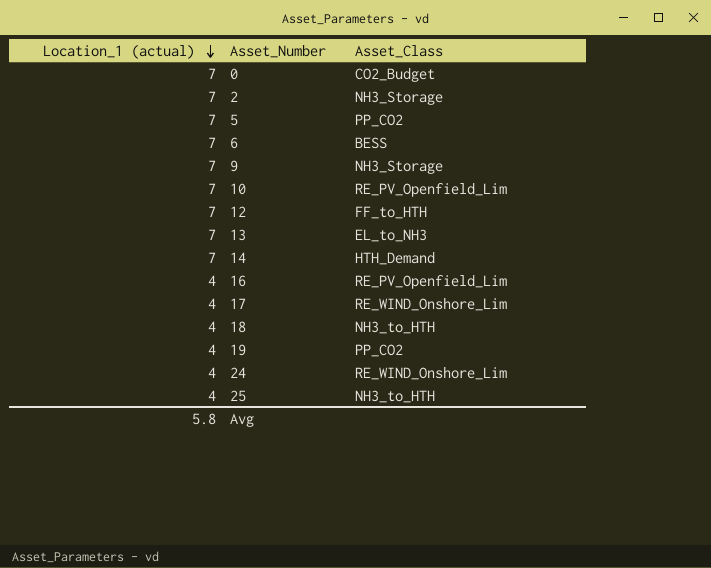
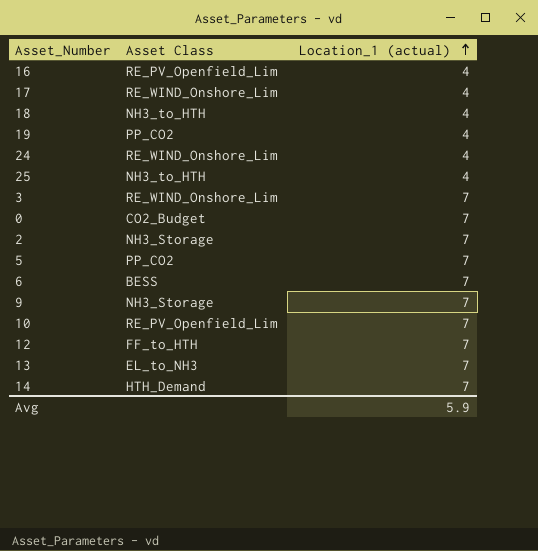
row order: Location_1 (actual) descending -> Location_1 (actual) ascending
column name: Asset_Class -> Asset Class
column Location_1 (actual) | position: 1 -> 3
row 3: none -> RE_WIND_Onshore_Lim | 7
Avg | Location_1 (actual): 5.8 -> 5.9

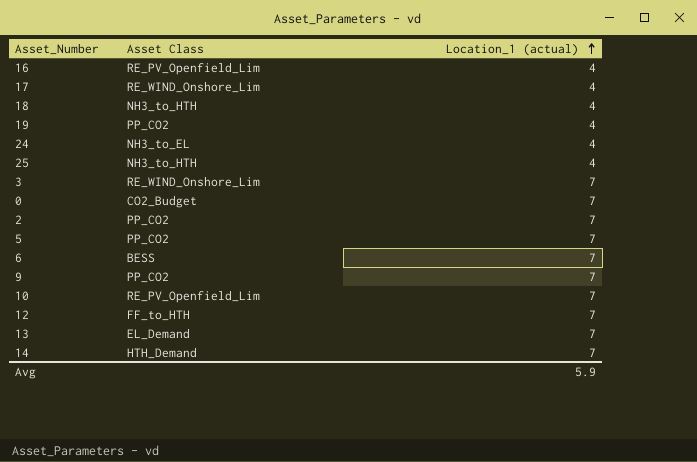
24 | Asset Class: RE_WIND_Onshore_Lim -> NH3_to_EL
2 | Asset Class: NH3_Storage -> PP_CO2
9 | Asset Class: NH3_Storage -> PP_CO2
13 | Asset Class: EL_to_NH3 -> EL_Demand

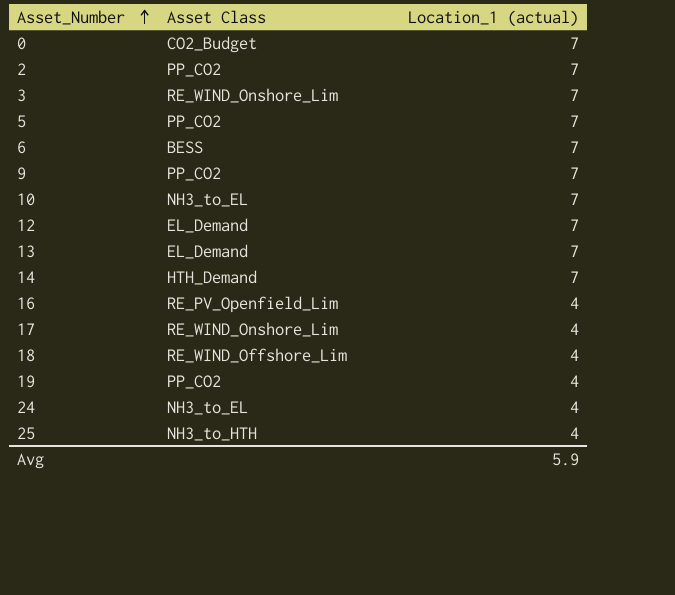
row order: Location_1 (actual) ascending -> Asset_Number ascending
10 | Asset Class: RE_PV_Openfield_Lim -> NH3_to_EL
12 | Asset Class: FF_to_HTH -> EL_Demand
18 | Asset Class: NH3_to_HTH -> RE_WIND_Offshore_Lim

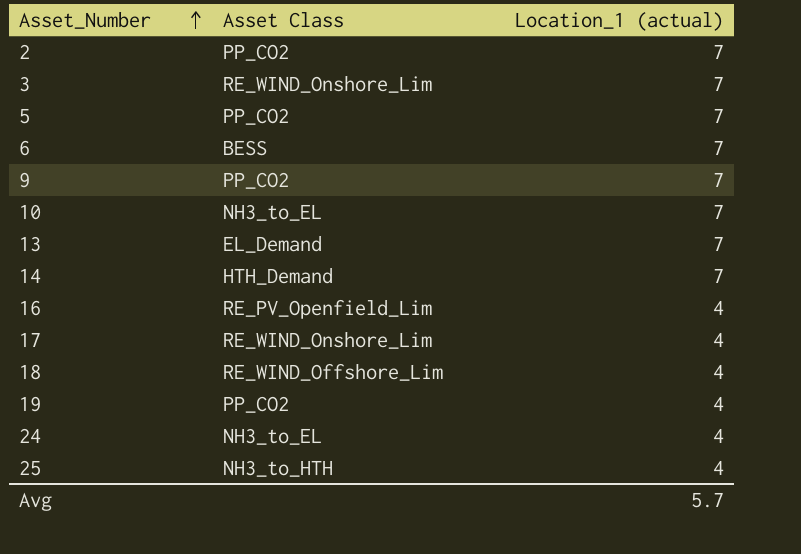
row 0: CO2_Budget | 7 -> none
row 12: EL_Demand | 7 -> none
Avg | Location_1 (actual): 5.9 -> 5.7

